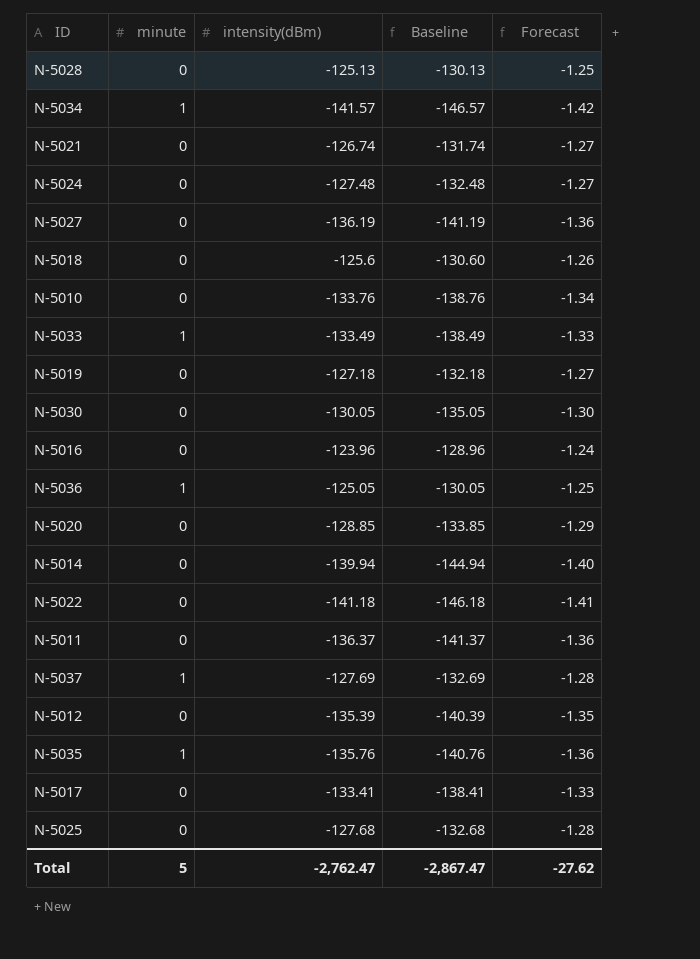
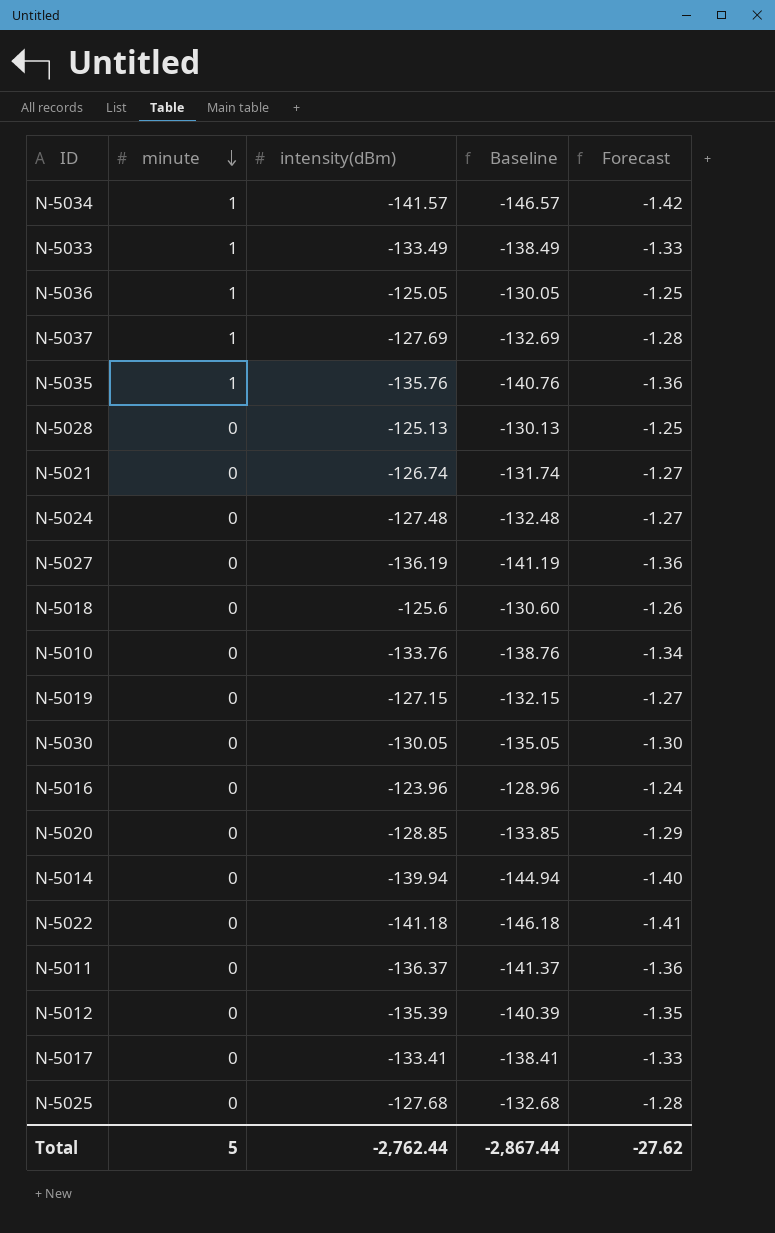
row order: none -> minute descending
N-5019 | intensity(dBm): -127.18 -> -127.15
N-5019 | Baseline: -132.18 -> -132.15
Total | intensity(dBm): -2,762.47 -> -2,762.44
Total | Baseline: -2,867.47 -> -2,867.44

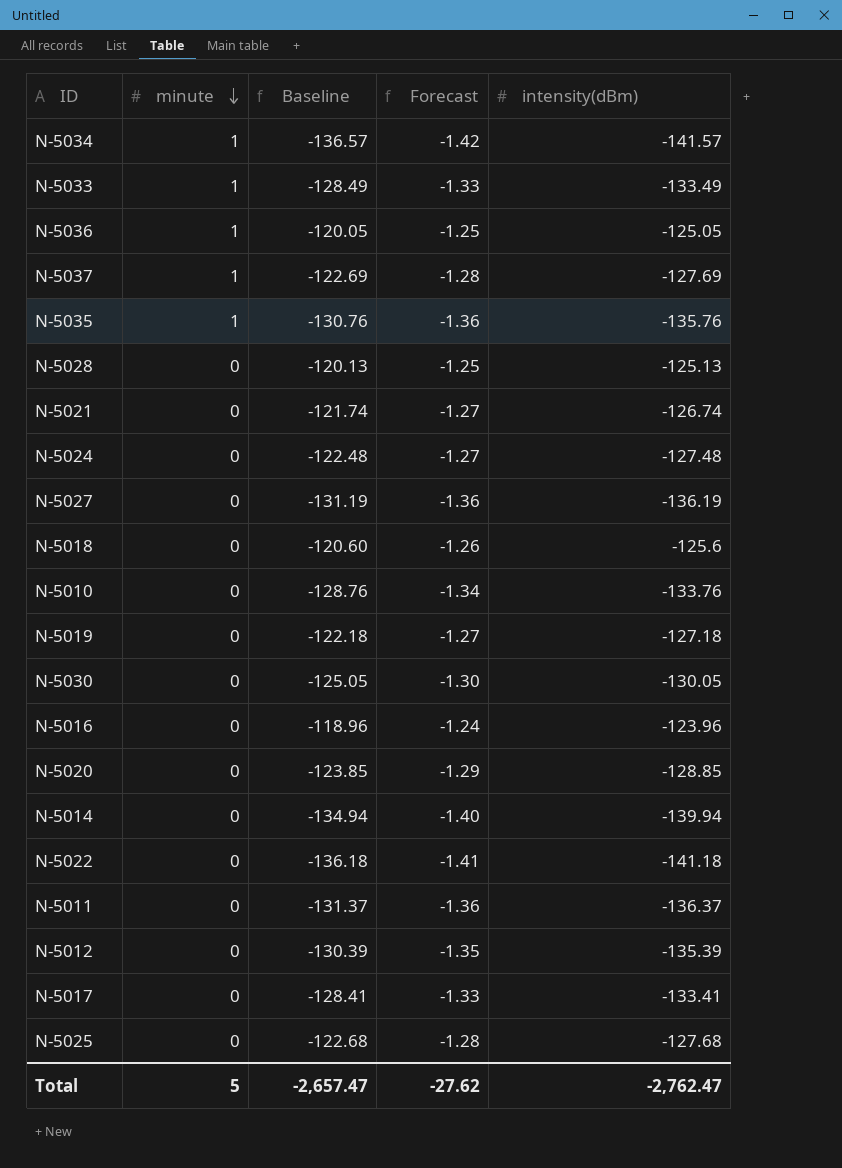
column Baseline | formula: [intensity(dBm)] - 5 -> [intensity(dBm)] + 5
column intensity(dBm) | position: 3 -> 5
N-5019 | intensity(dBm): -127.15 -> -127.18
Total | Baseline: -2,867.44 -> -2,657.47
Total | intensity(dBm): -2,762.44 -> -2,762.47

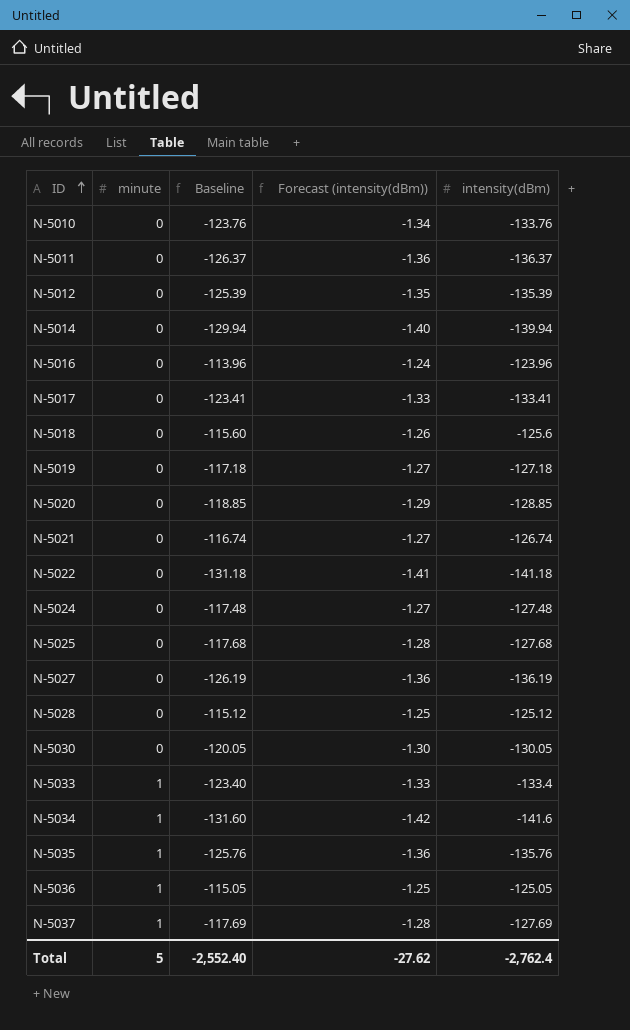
row order: minute descending -> ID ascending
column Baseline | formula: [intensity(dBm)] + 5 -> [intensity(dBm)] + 10
column name: Forecast -> Forecast (intensity(dBm))
N-5028 | intensity(dBm): -125.13 -> -125.12
N-5033 | intensity(dBm): -133.49 -> -133.4
N-5034 | intensity(dBm): -141.57 -> -141.6
Total | Baseline: -2,657.47 -> -2,552.40
Total | intensity(dBm): -2,762.47 -> -2,762.4

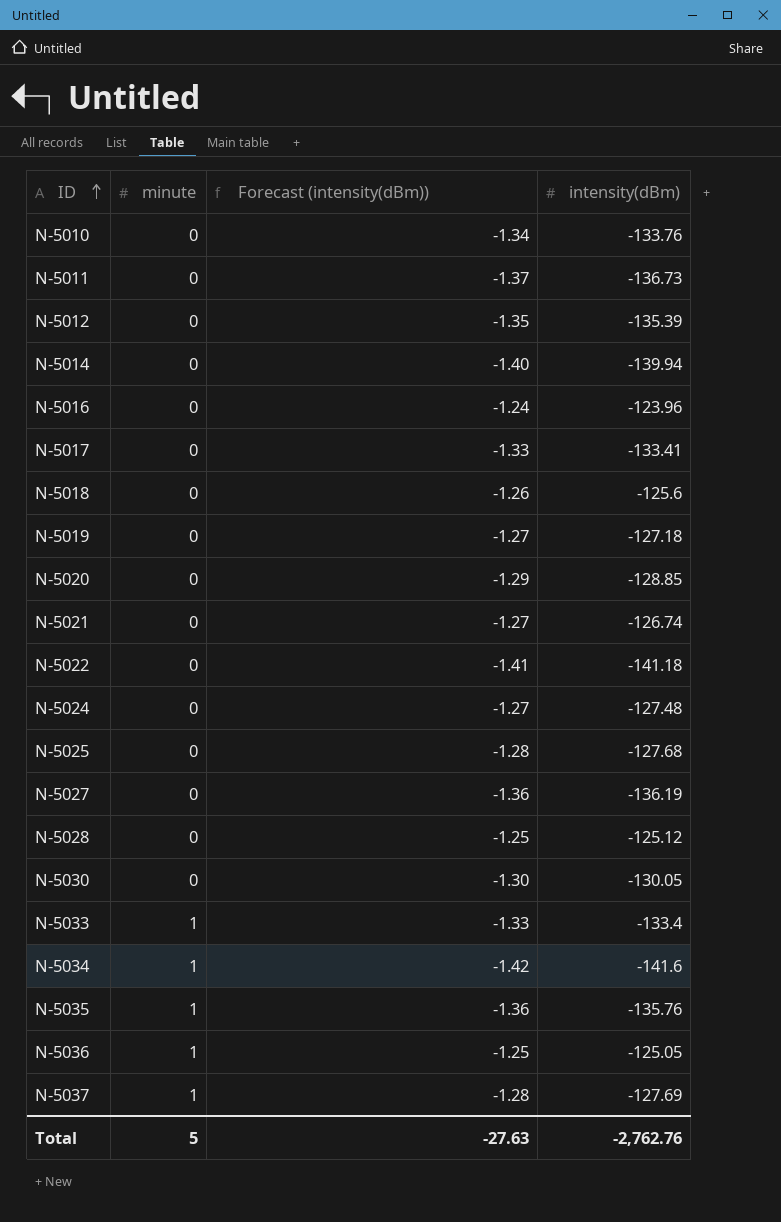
column Baseline | formula: [intensity(dBm)] + 10 -> none
N-5011 | Forecast (intensity(dBm)): -1.36 -> -1.37
N-5011 | intensity(dBm): -136.37 -> -136.73
Total | Forecast (intensity(dBm)): -27.62 -> -27.63
Total | intensity(dBm): -2,762.4 -> -2,762.76

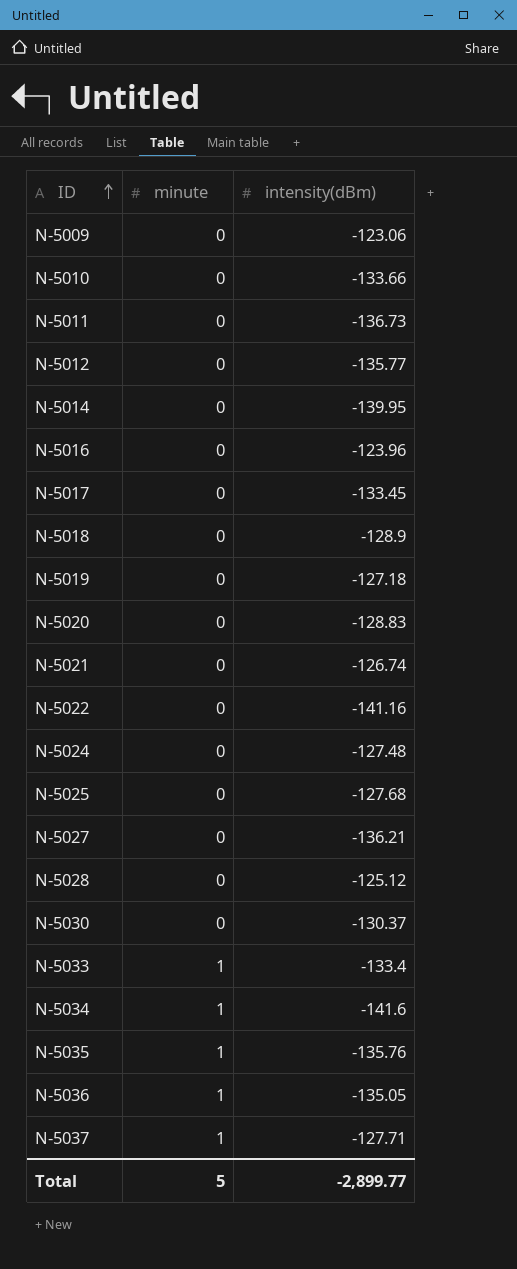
column Forecast (intensity(dBm)) | formula: [intensity(dBm)] * 0.01 -> none
row N-5009: none -> 0 | -123.06
N-5010 | intensity(dBm): -133.76 -> -133.66
N-5012 | intensity(dBm): -135.39 -> -135.77
N-5014 | intensity(dBm): -139.94 -> -139.95
N-5017 | intensity(dBm): -133.41 -> -133.45
N-5018 | intensity(dBm): -125.6 -> -128.9
N-5020 | intensity(dBm): -128.85 -> -128.83
N-5022 | intensity(dBm): -141.18 -> -141.16
N-5027 | intensity(dBm): -136.19 -> -136.21
N-5030 | intensity(dBm): -130.05 -> -130.37
N-5036 | intensity(dBm): -125.05 -> -135.05
N-5037 | intensity(dBm): -127.69 -> -127.71
Total | intensity(dBm): -2,762.76 -> -2,899.77

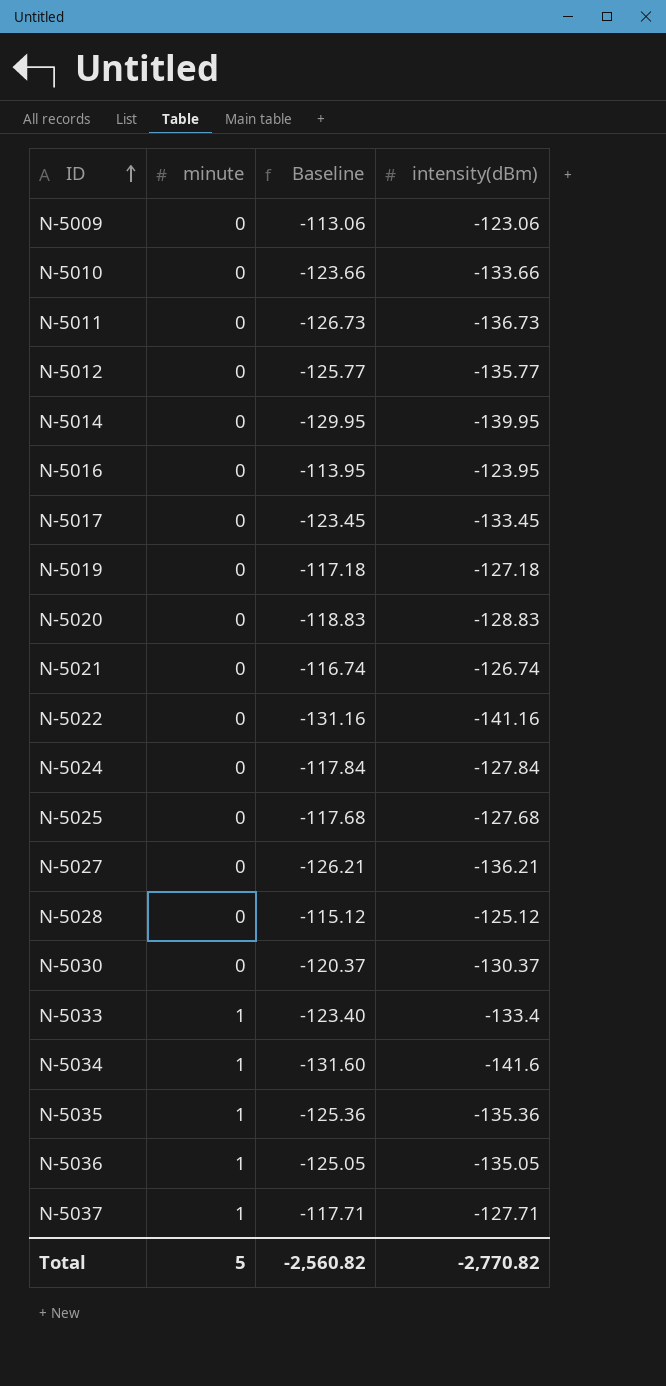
column Baseline | formula: none -> [intensity(dBm)] + 10
row N-5018: 0 | -128.9 -> none
N-5016 | intensity(dBm): -123.96 -> -123.95
N-5024 | intensity(dBm): -127.48 -> -127.84
N-5035 | intensity(dBm): -135.76 -> -135.36
Total | intensity(dBm): -2,899.77 -> -2,770.82

